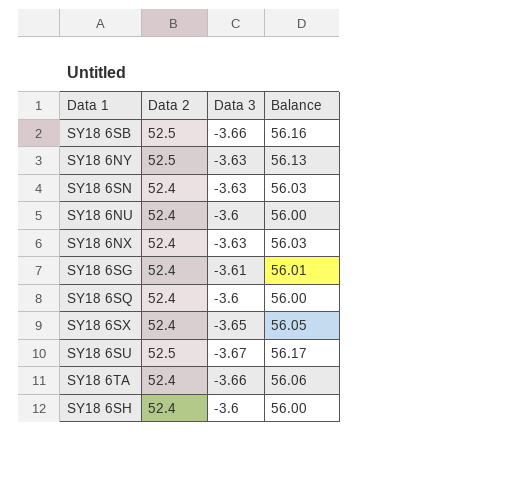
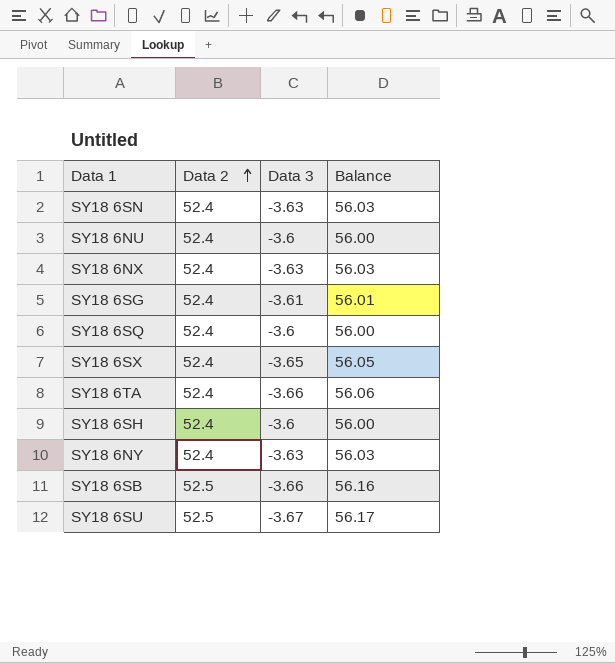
row order: none -> Data 2 ascending
SY18 6NY | Data 2: 52.5 -> 52.4
SY18 6NY | Balance: 56.13 -> 56.03

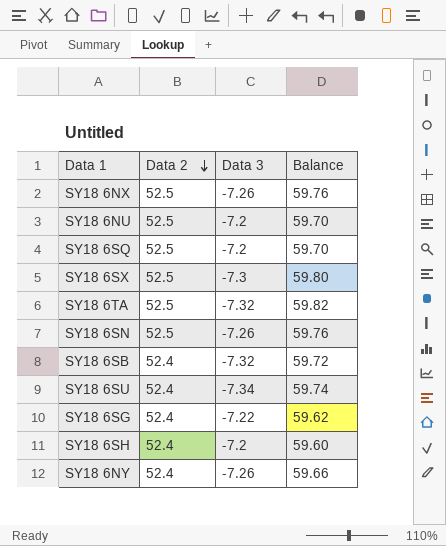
row order: Data 2 ascending -> Data 2 descending
SY18 6NX | Data 2: 52.4 -> 52.5
SY18 6NX | Data 3: -3.63 -> -7.26
SY18 6NX | Balance: 56.03 -> 59.76
SY18 6NU | Data 2: 52.4 -> 52.5
SY18 6NU | Data 3: -3.6 -> -7.2
SY18 6NU | Balance: 56.00 -> 59.70
SY18 6SQ | Data 2: 52.4 -> 52.5
SY18 6SQ | Data 3: -3.6 -> -7.2
SY18 6SQ | Balance: 56.00 -> 59.70
SY18 6SX | Data 2: 52.4 -> 52.5
SY18 6SX | Data 3: -3.65 -> -7.3
SY18 6SX | Balance: 56.05 -> 59.80
SY18 6TA | Data 2: 52.4 -> 52.5
SY18 6TA | Data 3: -3.66 -> -7.32
SY18 6TA | Balance: 56.06 -> 59.82
SY18 6SN | Data 2: 52.4 -> 52.5
SY18 6SN | Data 3: -3.63 -> -7.26
SY18 6SN | Balance: 56.03 -> 59.76
SY18 6SB | Data 2: 52.5 -> 52.4
SY18 6SB | Data 3: -3.66 -> -7.32
SY18 6SB | Balance: 56.16 -> 59.72
SY18 6SU | Data 2: 52.5 -> 52.4
SY18 6SU | Data 3: -3.67 -> -7.34
SY18 6SU | Balance: 56.17 -> 59.74
SY18 6SG | Data 3: -3.61 -> -7.22
SY18 6SG | Balance: 56.01 -> 59.62
SY18 6SH | Data 3: -3.6 -> -7.2
SY18 6SH | Balance: 56.00 -> 59.60
SY18 6NY | Data 3: -3.63 -> -7.26
SY18 6NY | Balance: 56.03 -> 59.66

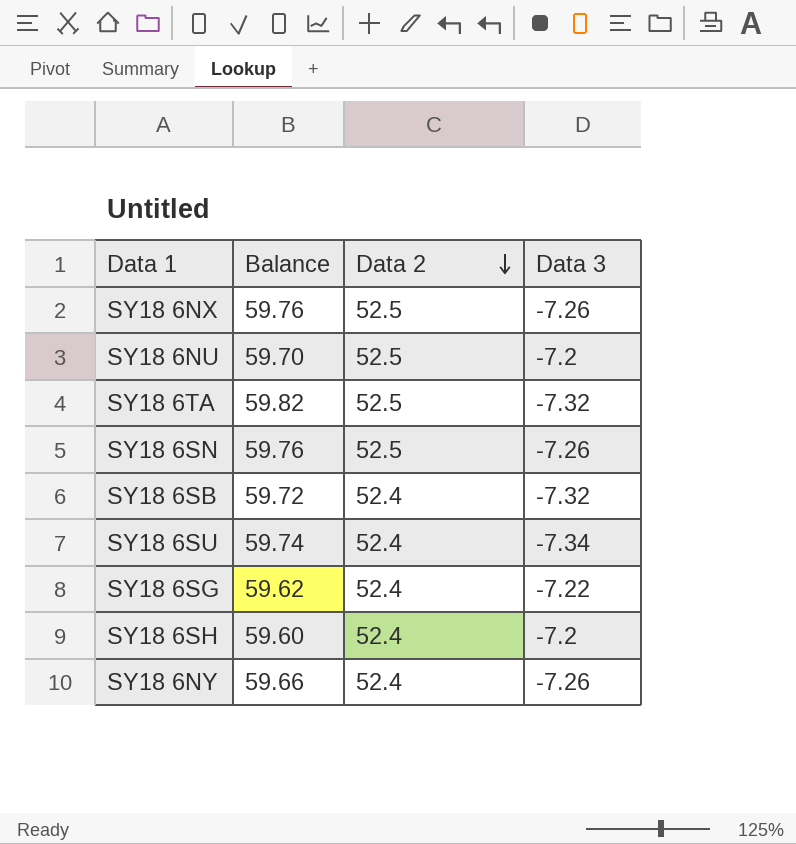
column Balance | position: 4 -> 2
row SY18 6SQ: 52.5 | -7.2 | 59.70 -> none
row SY18 6SX: 52.5 | -7.3 | 59.80 -> none

